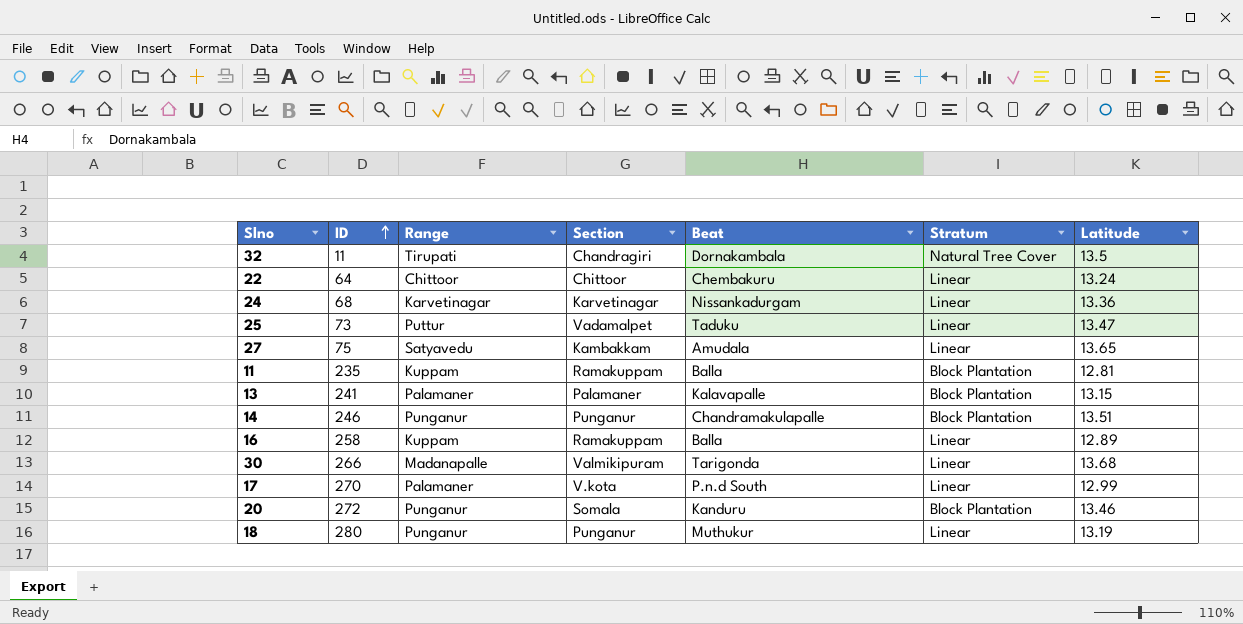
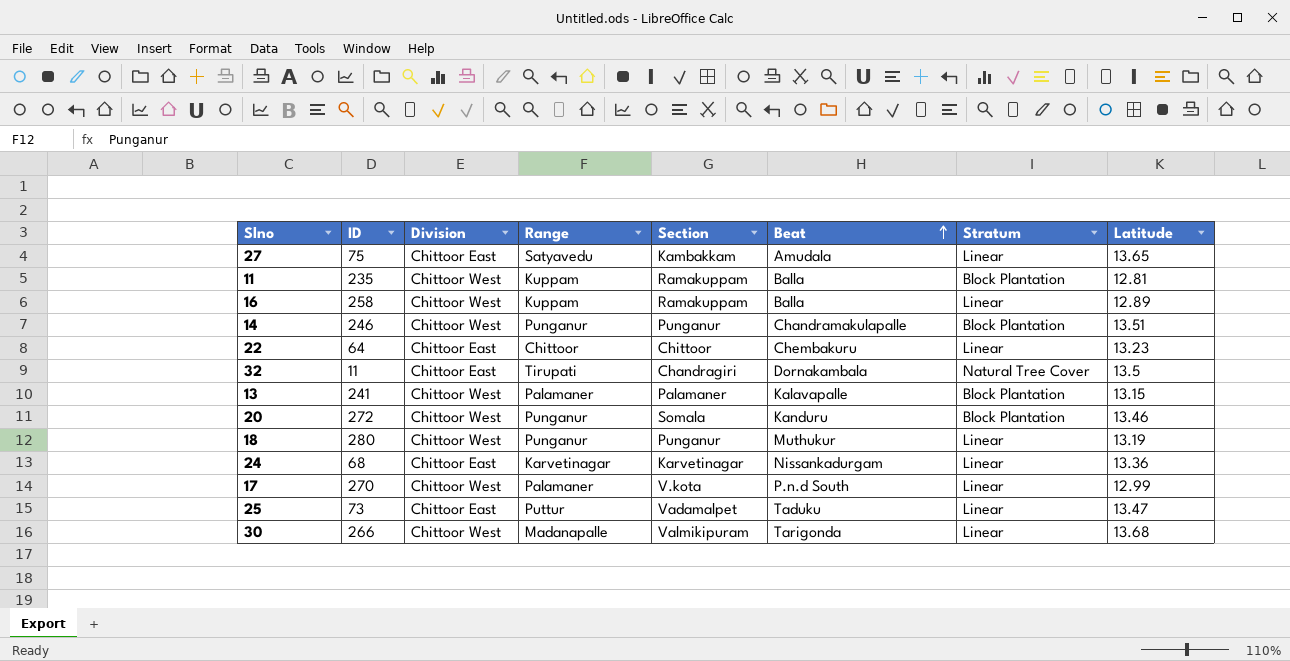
row order: ID ascending -> Beat ascending
column Division | position: none -> 3
22 | Latitude: 13.24 -> 13.23

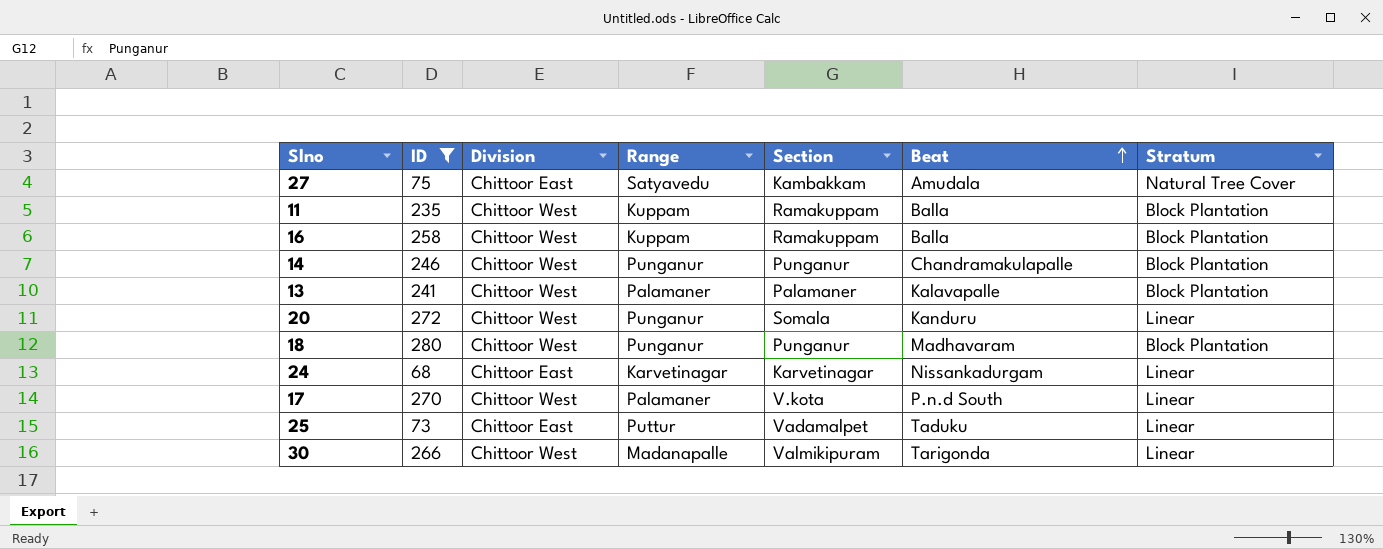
filter: none -> ID >= 68
column Latitude | position: 8 -> none
27 | Stratum: Linear -> Natural Tree Cover
16 | Stratum: Linear -> Block Plantation
20 | Stratum: Block Plantation -> Linear
18 | Beat: Muthukur -> Madhavaram
18 | Stratum: Linear -> Block Plantation

